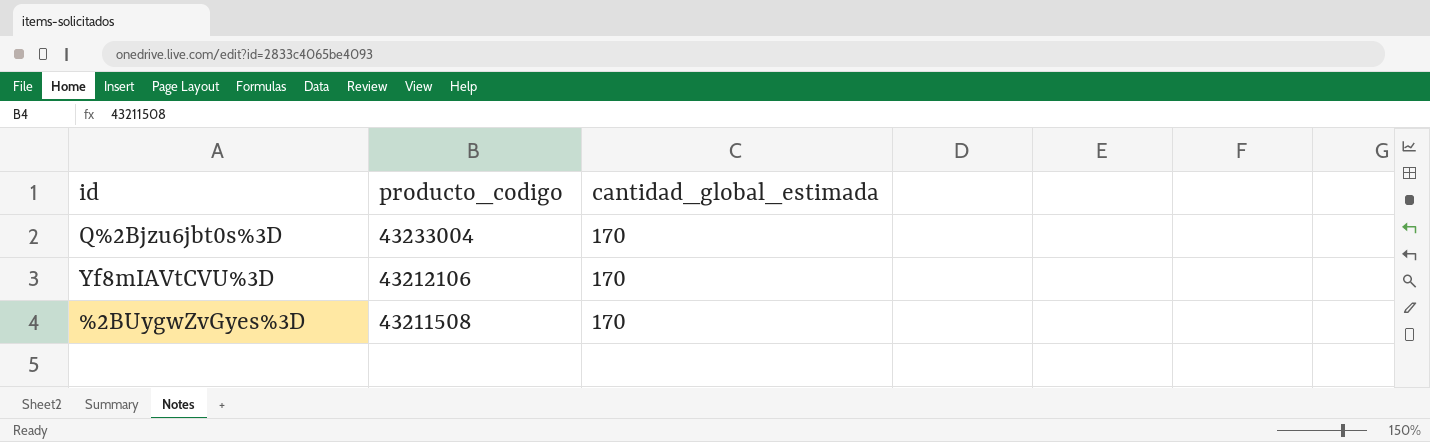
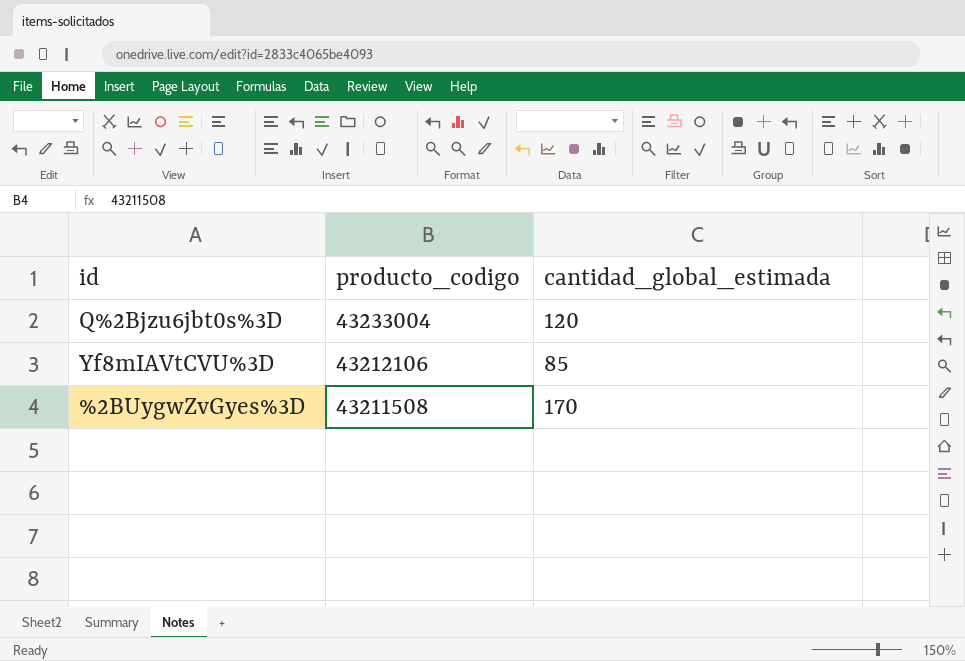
Q%2Bjzu6jbt0s%3D | cantidad_global_estimada: 170 -> 120
Yf8mIAVtCVU%3D | cantidad_global_estimada: 170 -> 85

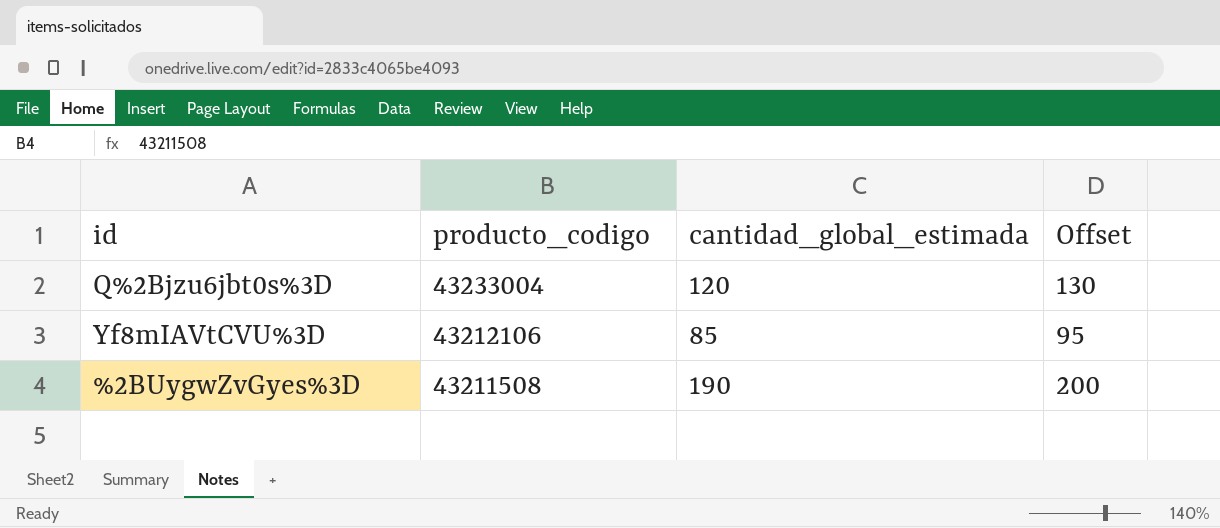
column Offset | formula: none -> [cantidad_global_estimada] + 10
%2BUygwZvGyes%3D | cantidad_global_estimada: 170 -> 190

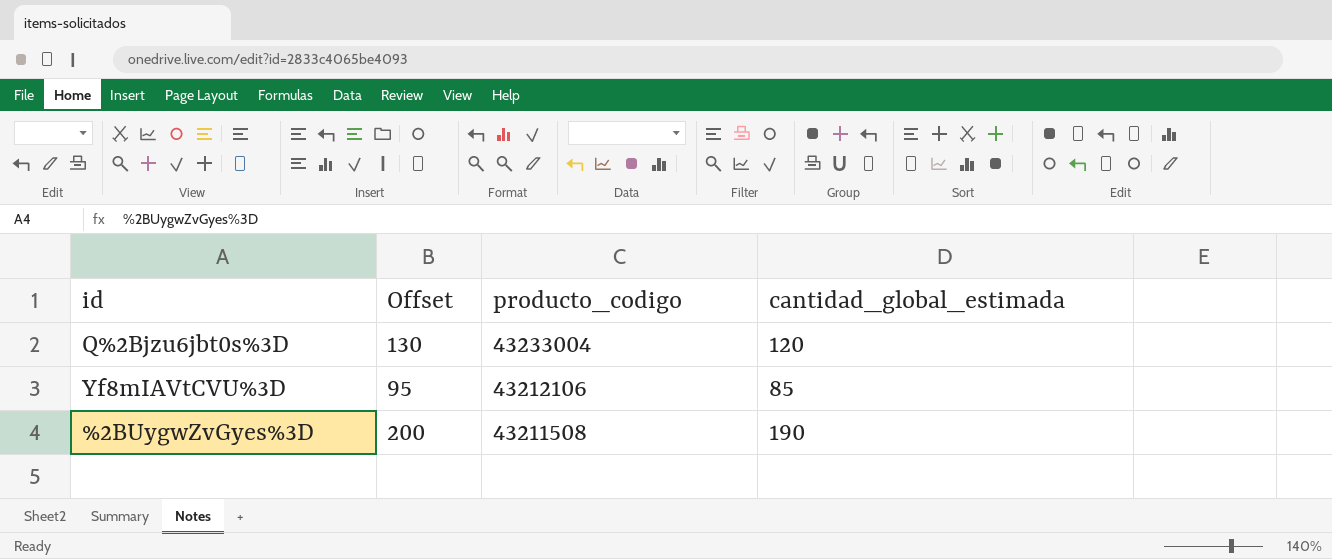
column Offset | position: 4 -> 2

